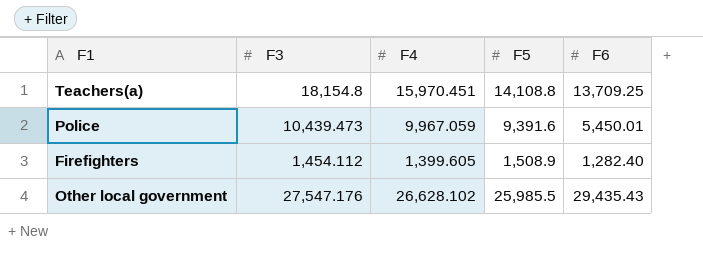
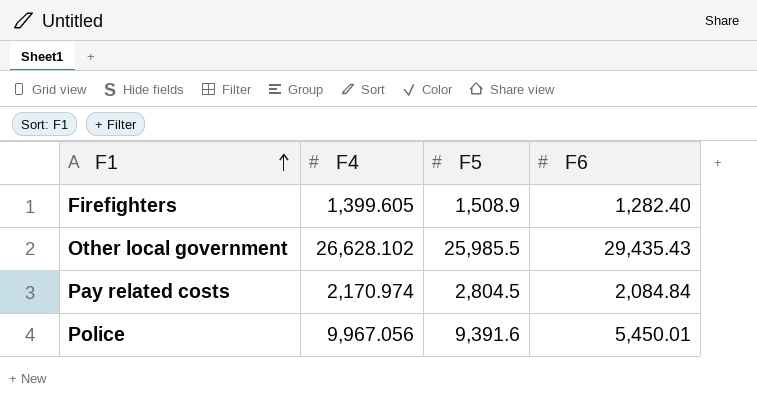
row order: none -> F1 ascending
column F3 | position: 2 -> none
row Teachers(a): 18,154.8 | 15,970.451 | 14,108.8 | 13,709.25 -> none
row Pay related costs: none -> 2,170.974 | 2,804.5 | 2,084.84
Police | F4: 9,967.059 -> 9,967.056

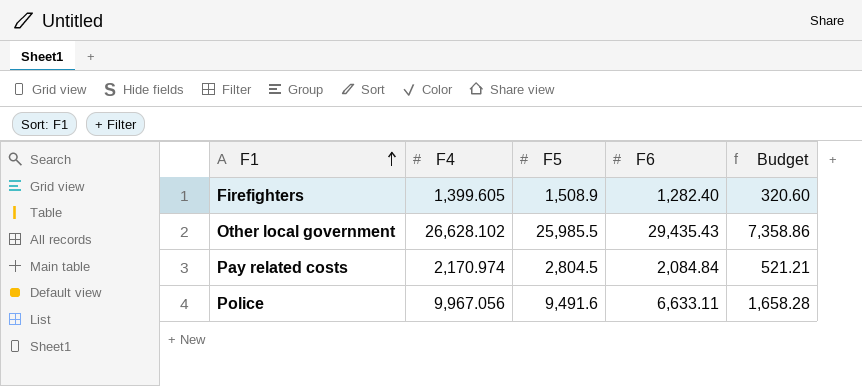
column Budget | formula: none -> [F6] * 0.25
Police | F5: 9,391.6 -> 9,491.6
Police | F6: 5,450.01 -> 6,633.11

